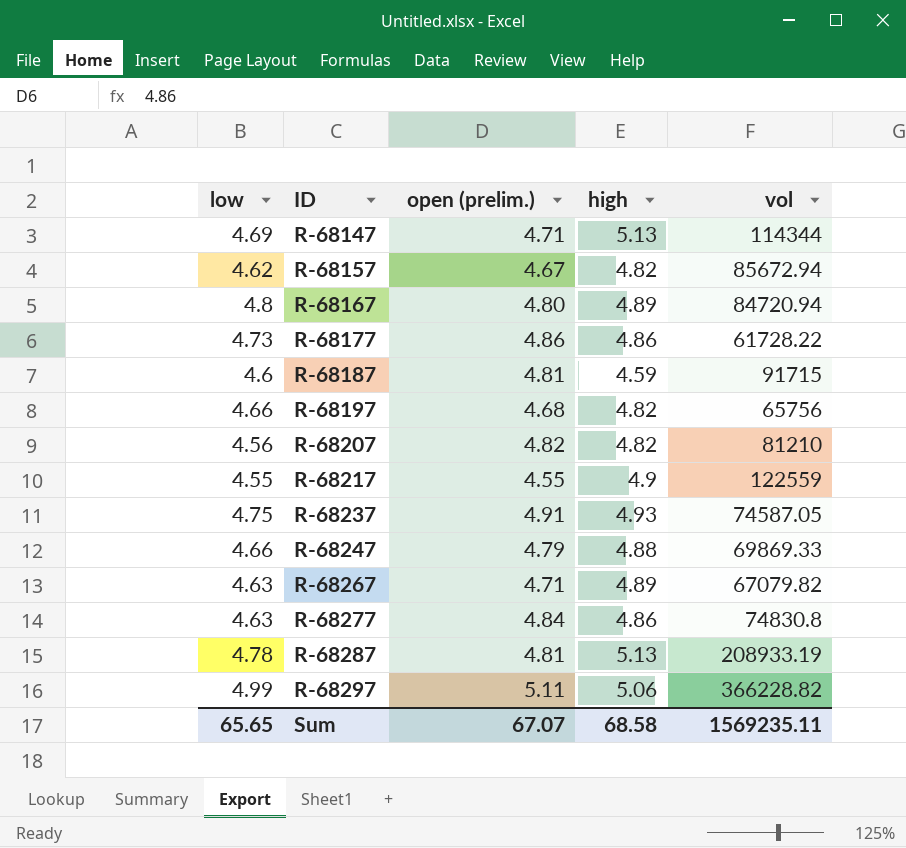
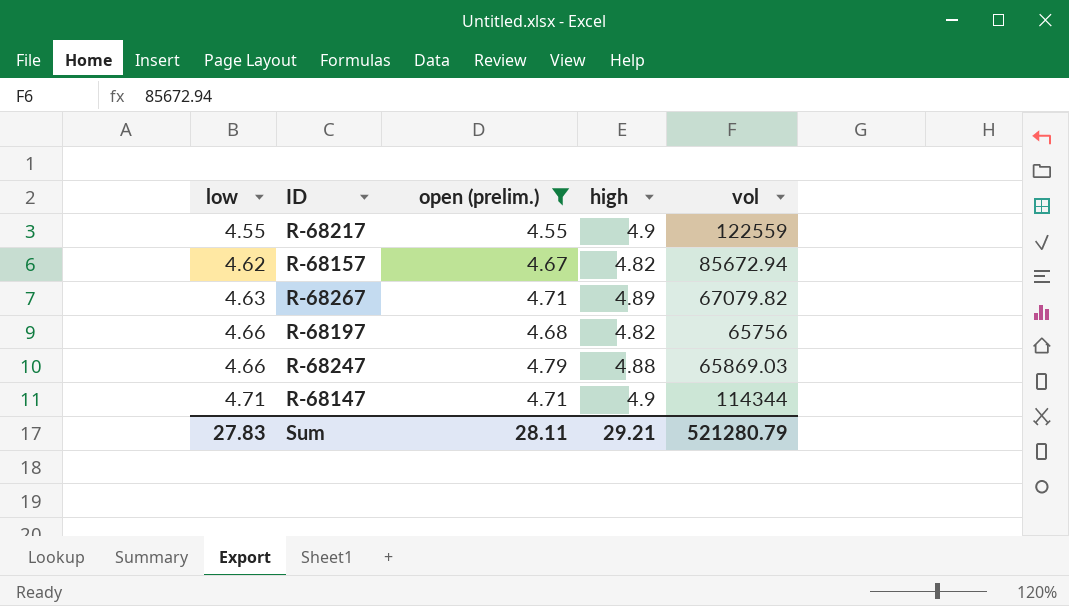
filter: none -> open (prelim.) <= 4.79
row order: ID ascending -> low ascending
R-68247 | vol: 69869.33 -> 65869.03
R-68147 | low: 4.69 -> 4.71
R-68147 | high: 5.13 -> 4.9
Sum | low: 65.65 -> 27.83
Sum | open (prelim.): 67.07 -> 28.11
Sum | high: 68.58 -> 29.21
Sum | vol: 1569235.11 -> 521280.79

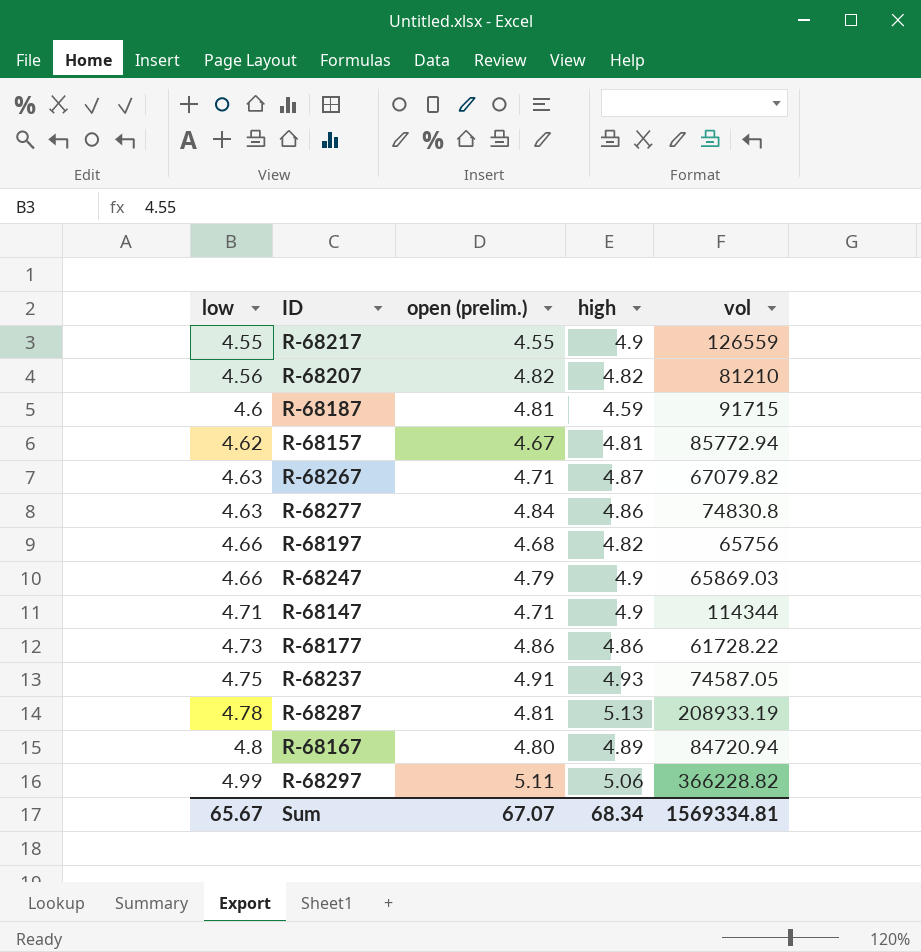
filter: open (prelim.) <= 4.79 -> none
R-68217 | vol: 122559 -> 126559
R-68157 | high: 4.82 -> 4.81
R-68157 | vol: 85672.94 -> 85772.94
R-68267 | high: 4.89 -> 4.87
R-68247 | high: 4.88 -> 4.9
Sum | low: 27.83 -> 65.67
Sum | open (prelim.): 28.11 -> 67.07
Sum | high: 29.21 -> 68.34
Sum | vol: 521280.79 -> 1569334.81

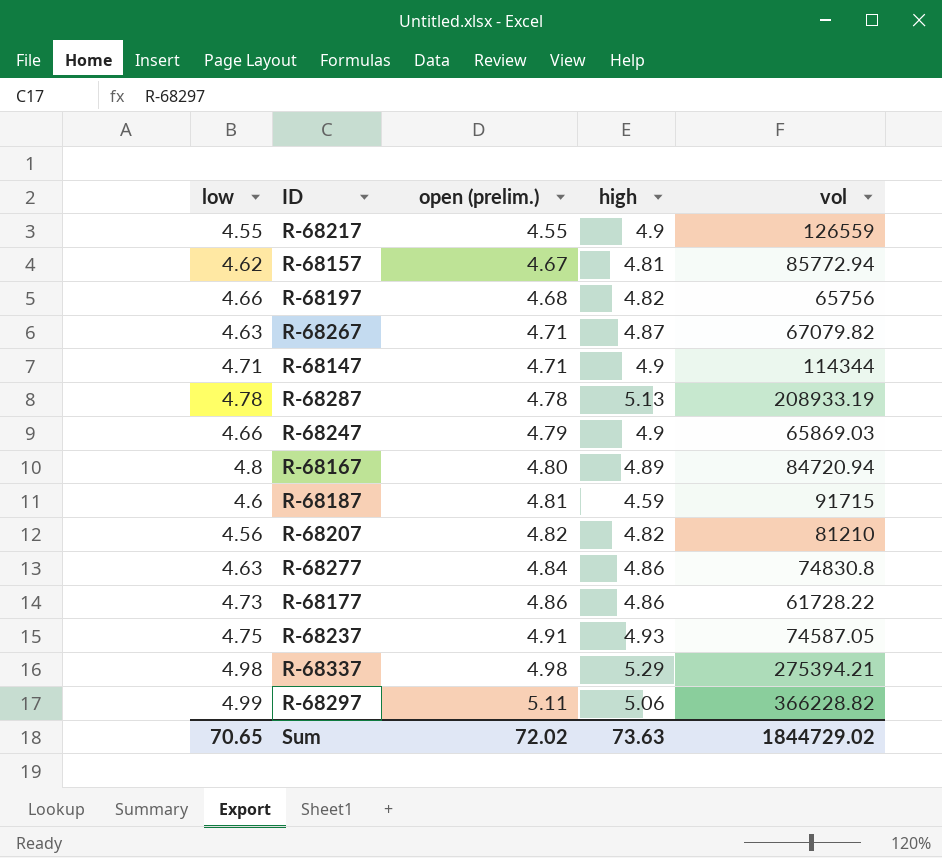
row order: low ascending -> open (prelim.) ascending
R-68287 | open (prelim.): 4.81 -> 4.78
row R-68337: none -> 4.98 | 4.98 | 5.29 | 275394.21
Sum | low: 65.67 -> 70.65
Sum | open (prelim.): 67.07 -> 72.02
Sum | high: 68.34 -> 73.63
Sum | vol: 1569334.81 -> 1844729.02

